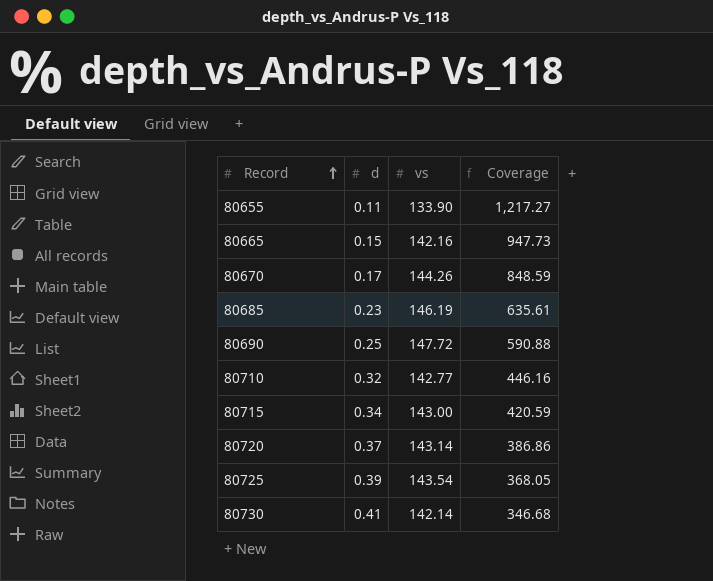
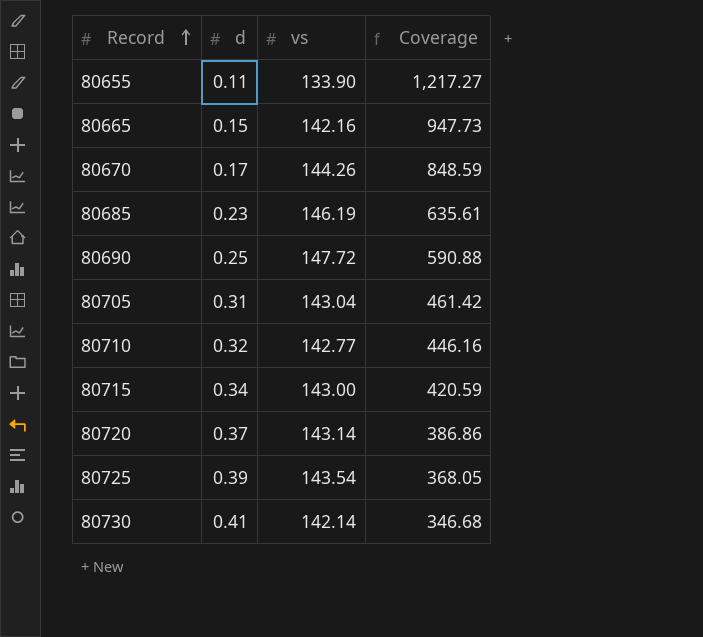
row 80705: none -> 0.31 | 143.04 | 461.42

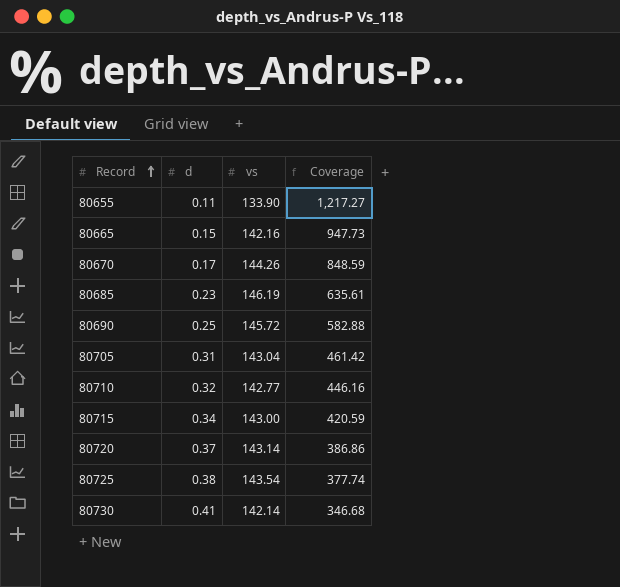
80690 | vs: 147.72 -> 145.72
80690 | Coverage: 590.88 -> 582.88
80725 | d: 0.39 -> 0.38
80725 | Coverage: 368.05 -> 377.74

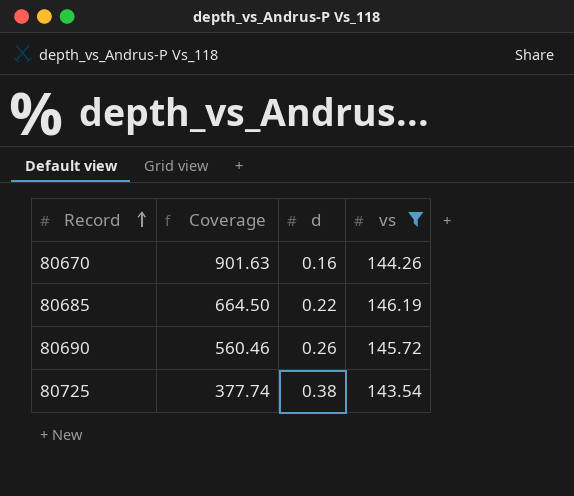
filter: none -> vs >= 143.54
column Coverage | position: 4 -> 2
80670 | Coverage: 848.59 -> 901.63
80670 | d: 0.17 -> 0.16
80685 | Coverage: 635.61 -> 664.50
80685 | d: 0.23 -> 0.22
80690 | Coverage: 582.88 -> 560.46
80690 | d: 0.25 -> 0.26

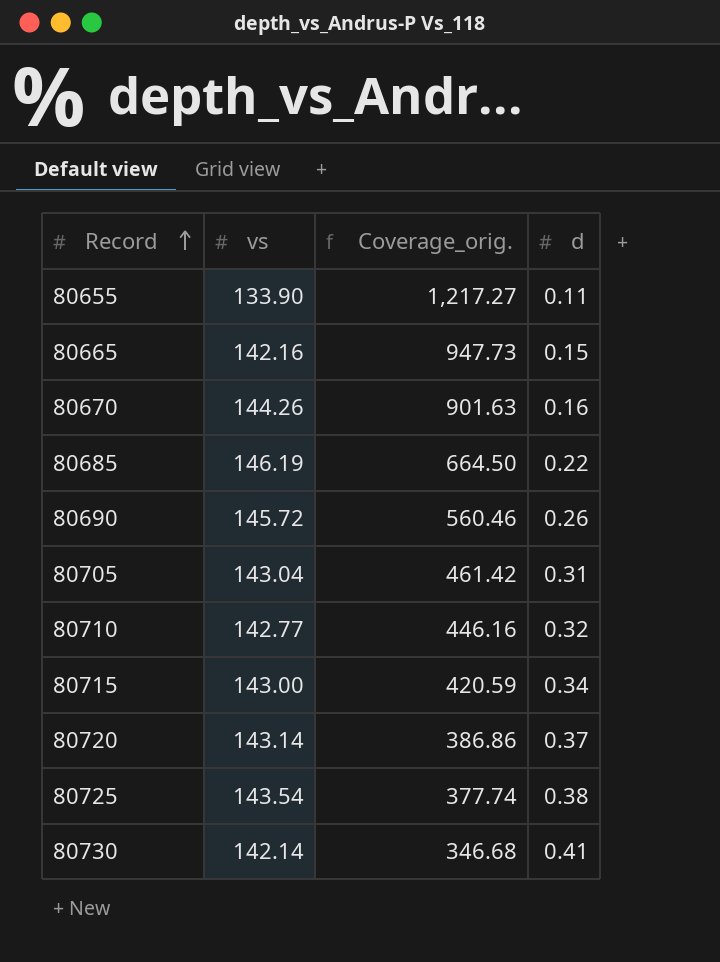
filter: vs >= 143.54 -> none
column vs | position: 4 -> 2
column name: Coverage -> Coverage_orig.

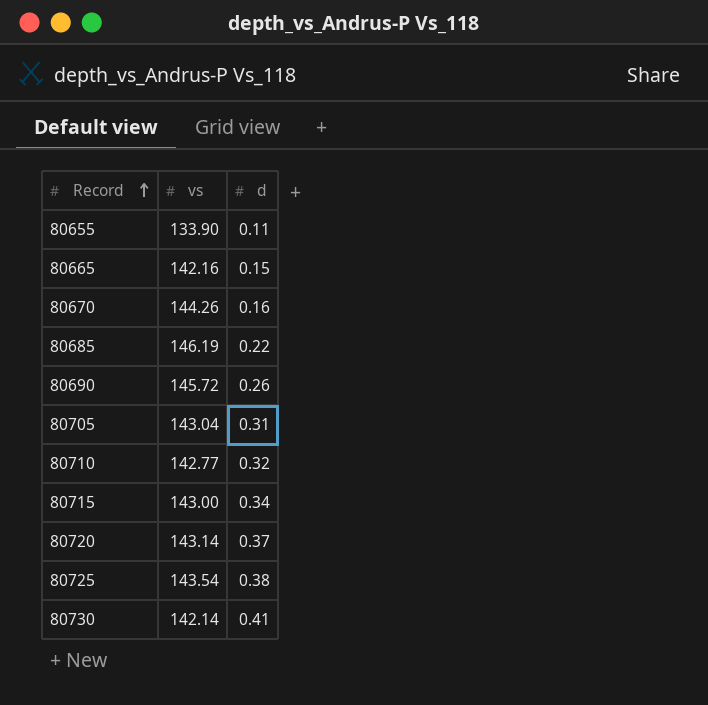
column Coverage_orig. | formula: [vs] / [d] -> none

